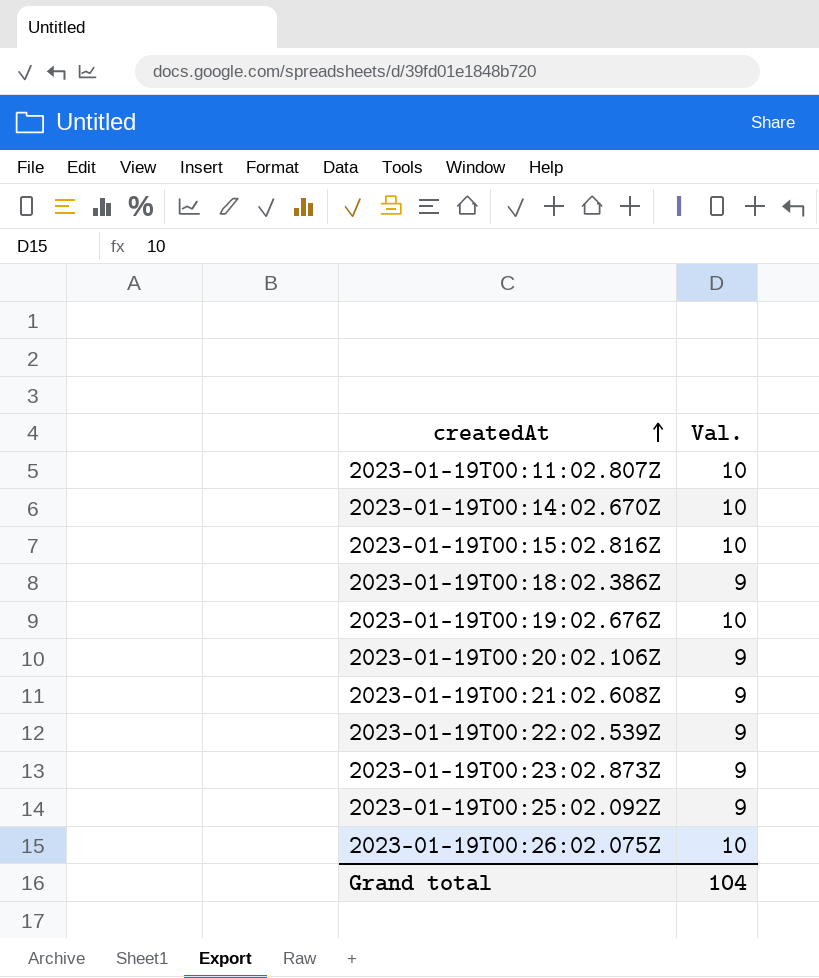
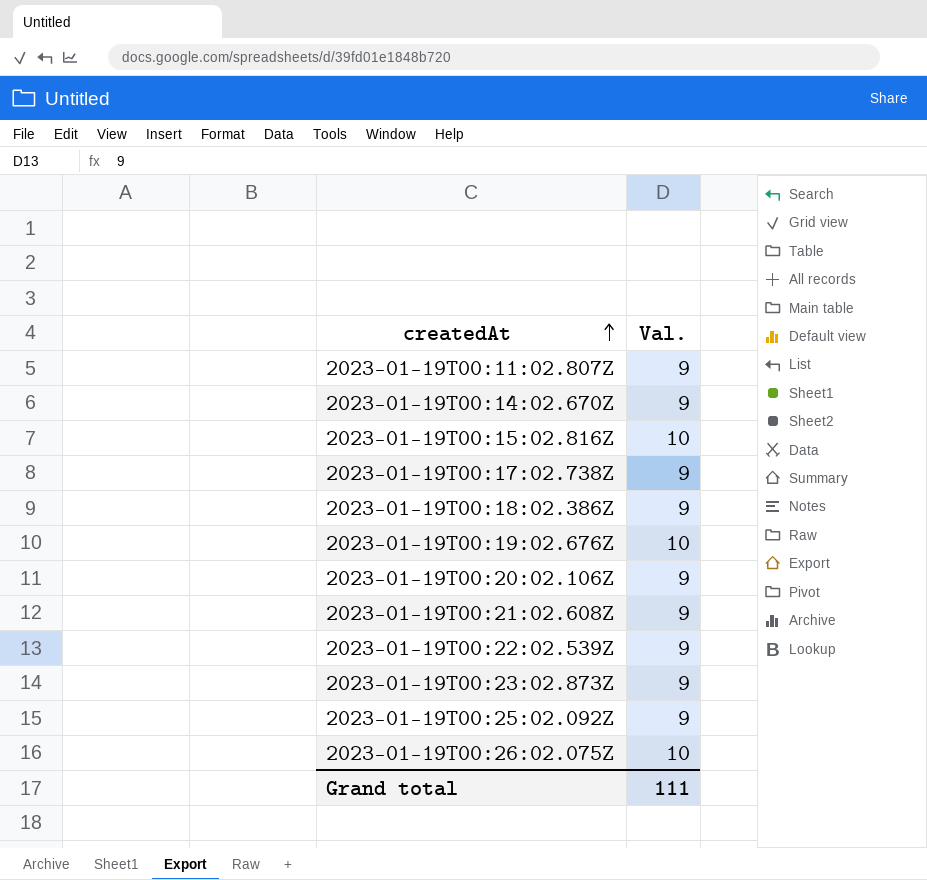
2023-01-19T00:11:02.807Z | Val.: 10 -> 9
2023-01-19T00:14:02.670Z | Val.: 10 -> 9
row 2023-01-19T00:17:02.738Z: none -> 9
Grand total | Val.: 104 -> 111

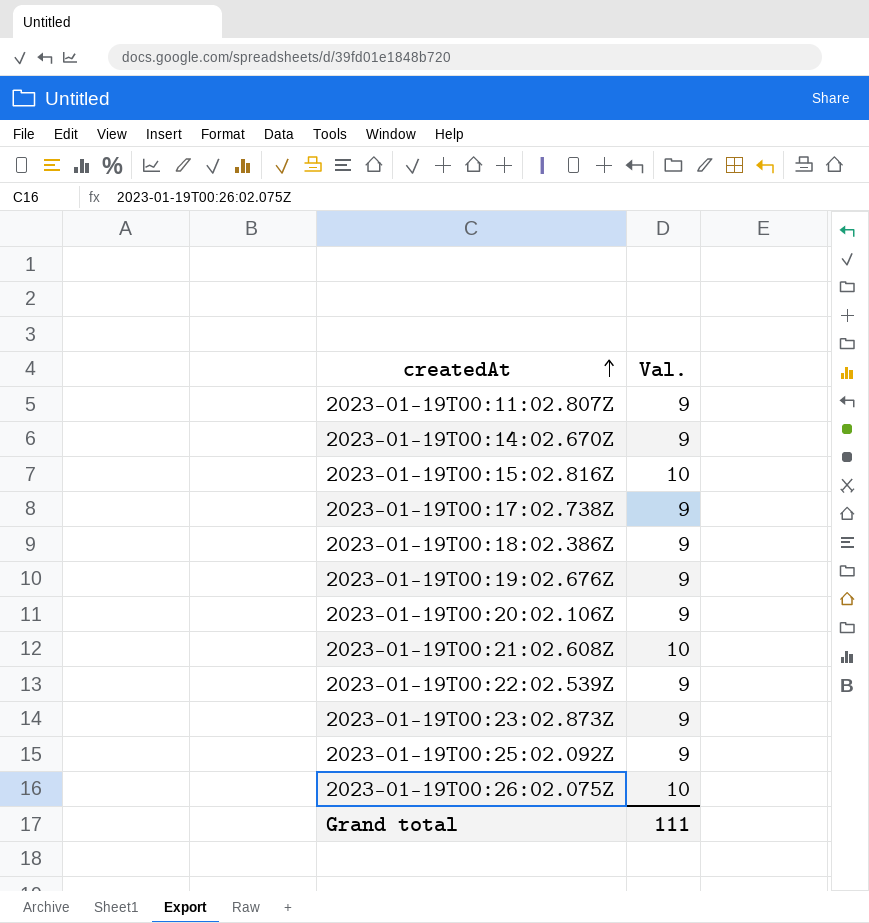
2023-01-19T00:19:02.676Z | Val.: 10 -> 9
2023-01-19T00:21:02.608Z | Val.: 9 -> 10

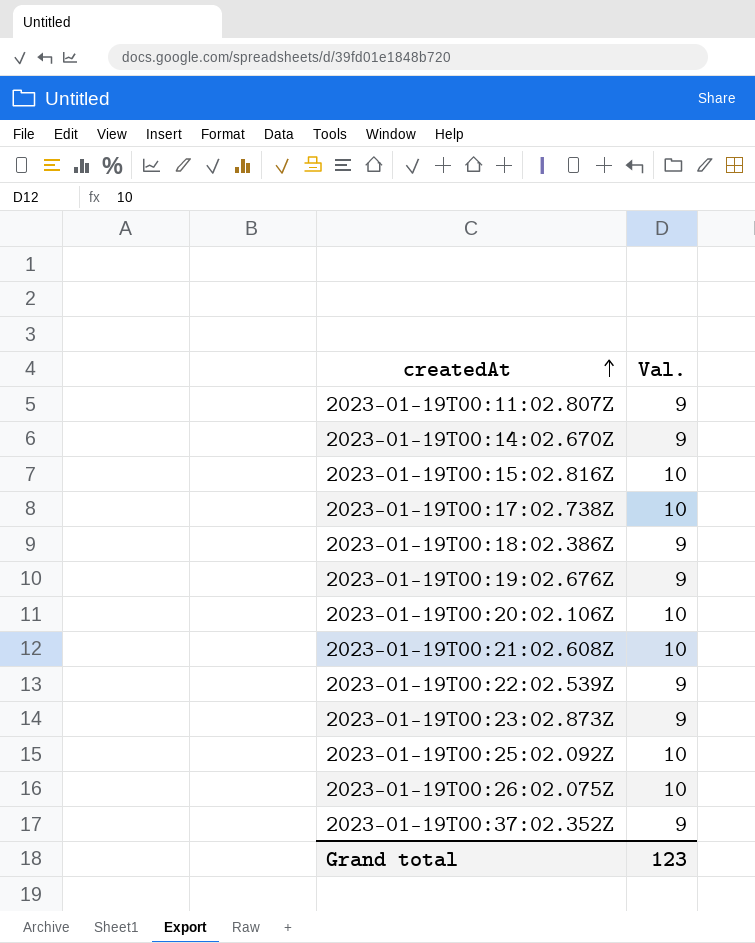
2023-01-19T00:17:02.738Z | Val.: 9 -> 10
2023-01-19T00:20:02.106Z | Val.: 9 -> 10
2023-01-19T00:25:02.092Z | Val.: 9 -> 10
row 2023-01-19T00:37:02.352Z: none -> 9
Grand total | Val.: 111 -> 123

